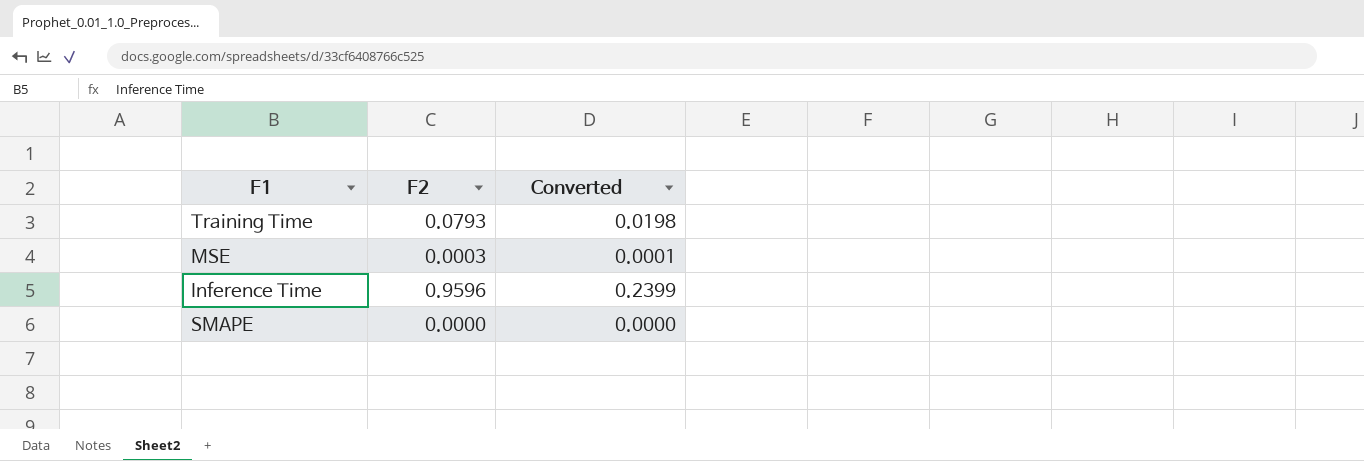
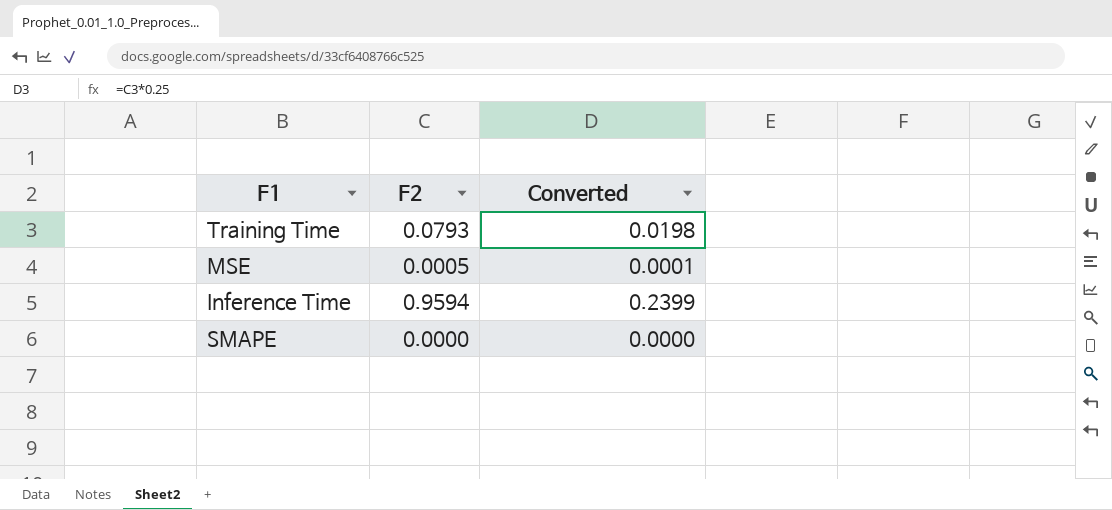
MSE | F2: 0.0003 -> 0.0005
Inference Time | F2: 0.9596 -> 0.9594

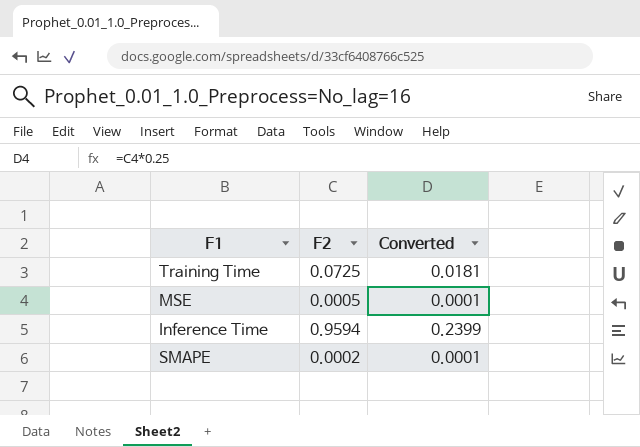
Training Time | F2: 0.0793 -> 0.0725
Training Time | Converted: 0.0198 -> 0.0181
SMAPE | F2: 0.0000 -> 0.0002
SMAPE | Converted: 0.0000 -> 0.0001

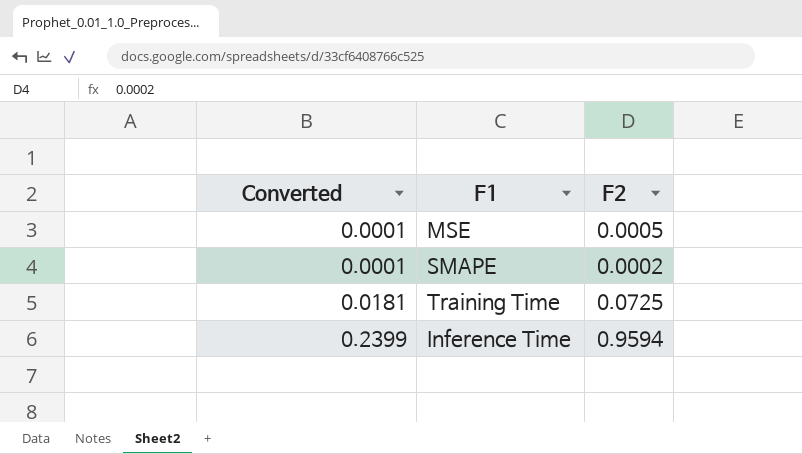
row order: none -> Converted ascending
column Converted | position: 3 -> 1

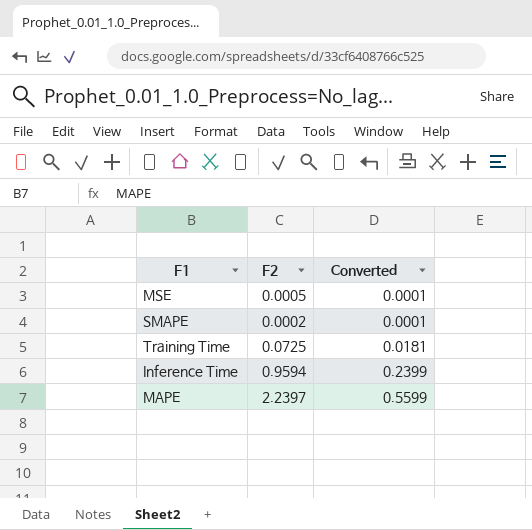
column Converted | position: 1 -> 3
row MAPE: none -> 2.2397 | 0.5599

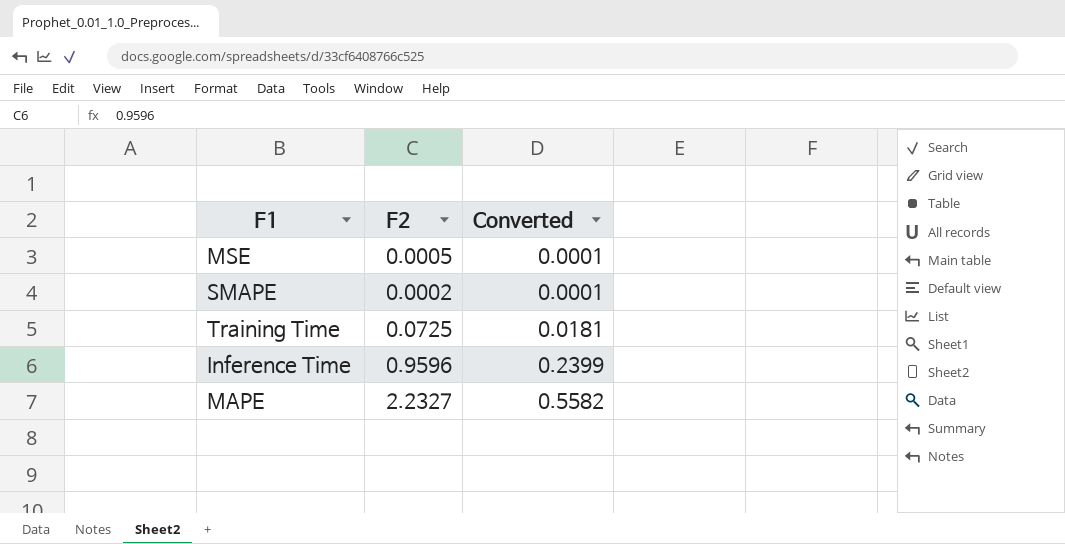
Inference Time | F2: 0.9594 -> 0.9596
MAPE | F2: 2.2397 -> 2.2327
MAPE | Converted: 0.5599 -> 0.5582

